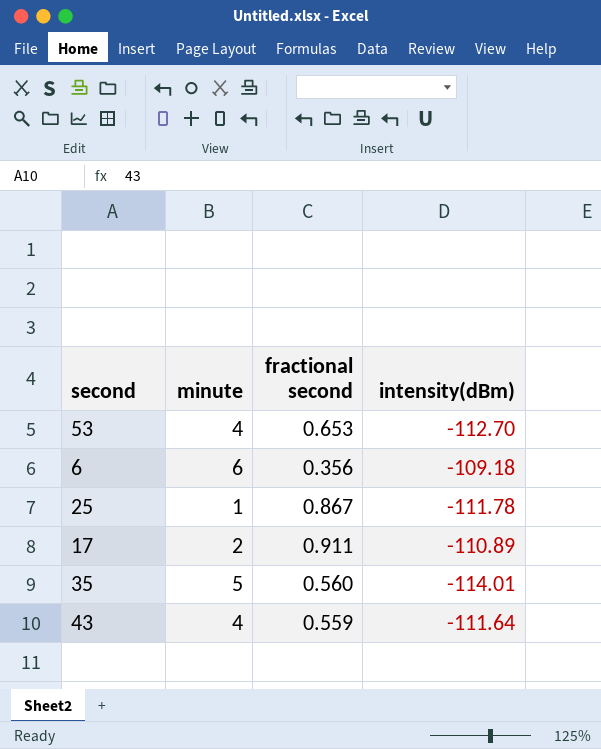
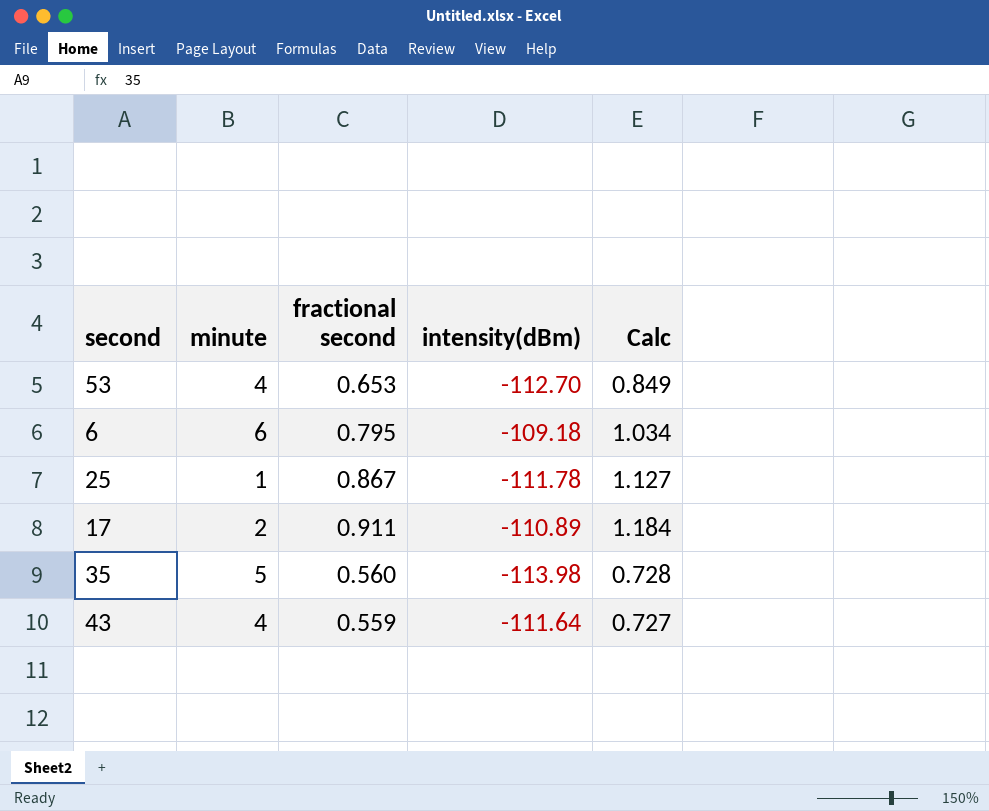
column Calc | formula: none -> [fractional second] * 1.3
6 | fractional second: 0.356 -> 0.795
35 | intensity(dBm): -114.01 -> -113.98

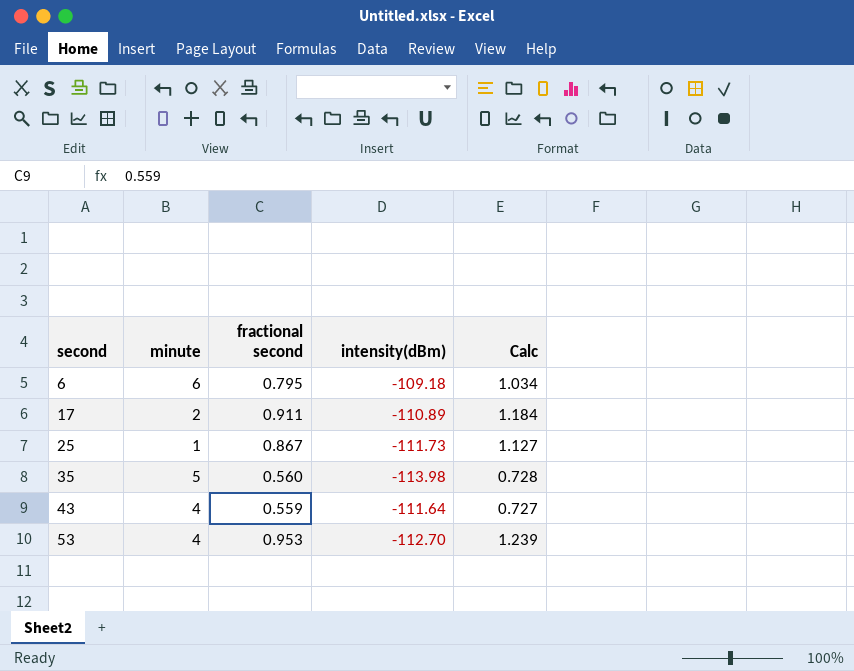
row order: none -> second ascending
25 | intensity(dBm): -111.78 -> -111.73
53 | fractional second: 0.653 -> 0.953
53 | Calc: 0.849 -> 1.239

